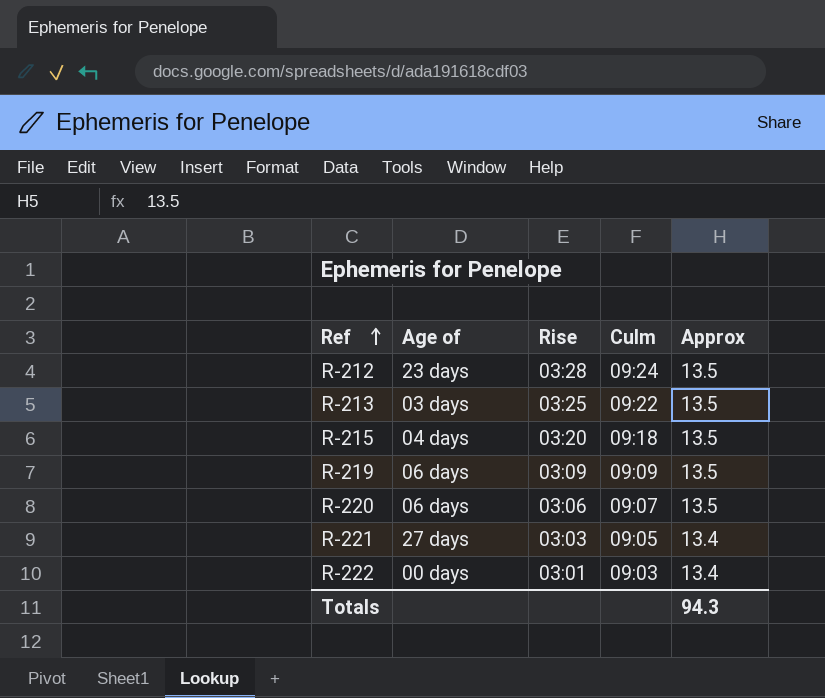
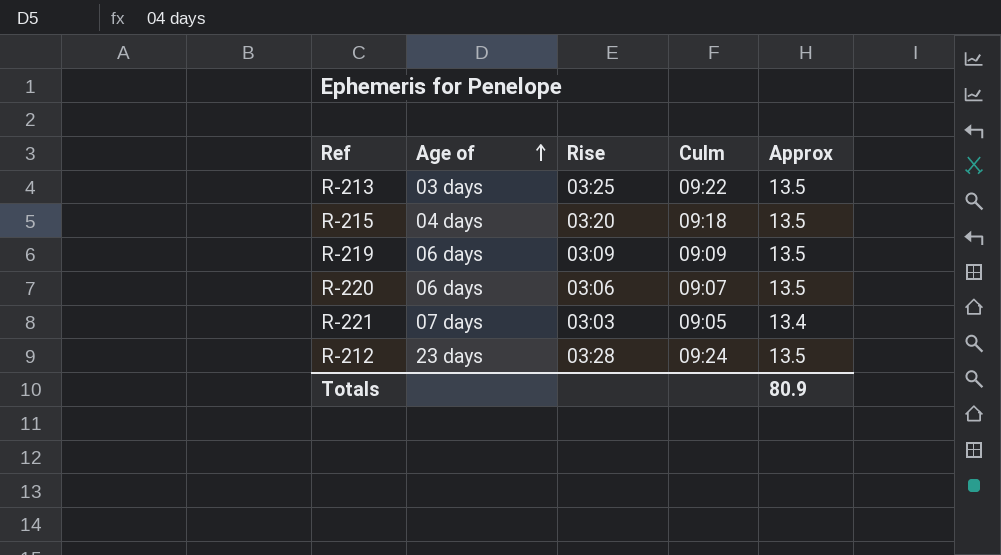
row order: Ref ascending -> Age of ascending
row R-222: 00 days | 03:01 | 09:03 | 13.4 -> none
R-221 | Age of: 27 days -> 07 days
Totals | Approx: 94.3 -> 80.9

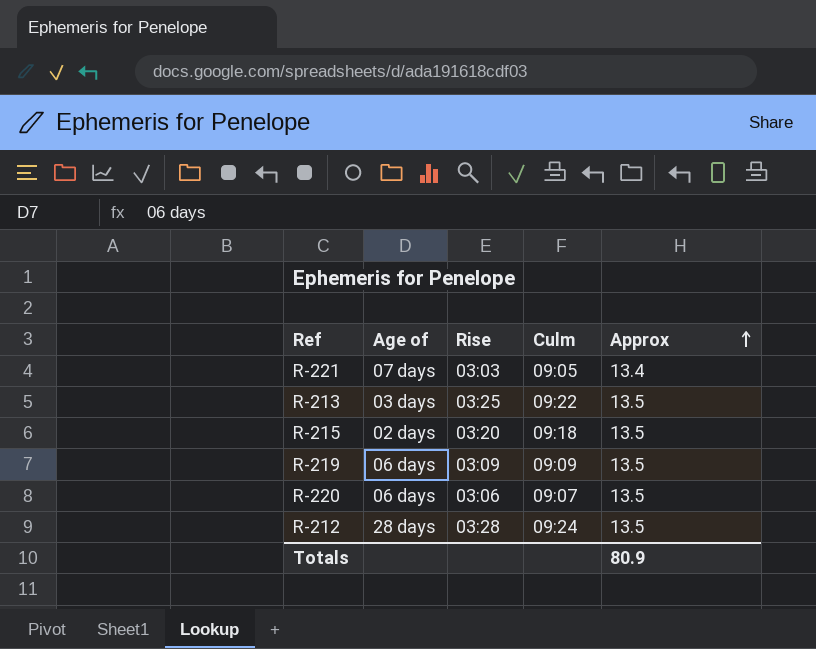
row order: Age of ascending -> Approx ascending
R-215 | Age of: 04 days -> 02 days
R-212 | Age of: 23 days -> 28 days

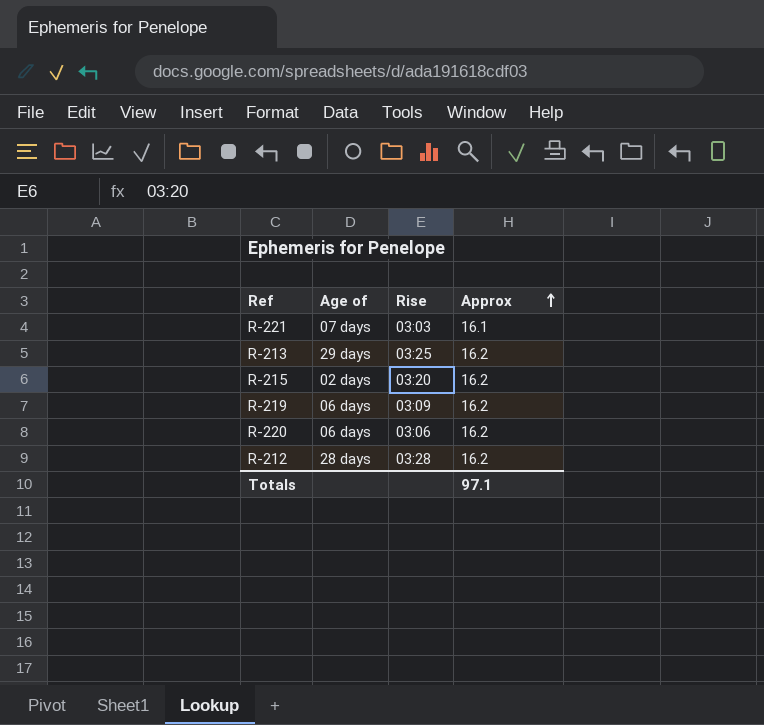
column Culm | position: 4 -> none
R-221 | Approx: 13.4 -> 16.1
R-213 | Age of: 03 days -> 29 days
R-213 | Approx: 13.5 -> 16.2
R-215 | Approx: 13.5 -> 16.2
R-219 | Approx: 13.5 -> 16.2
R-220 | Approx: 13.5 -> 16.2
R-212 | Approx: 13.5 -> 16.2
Totals | Approx: 80.9 -> 97.1

